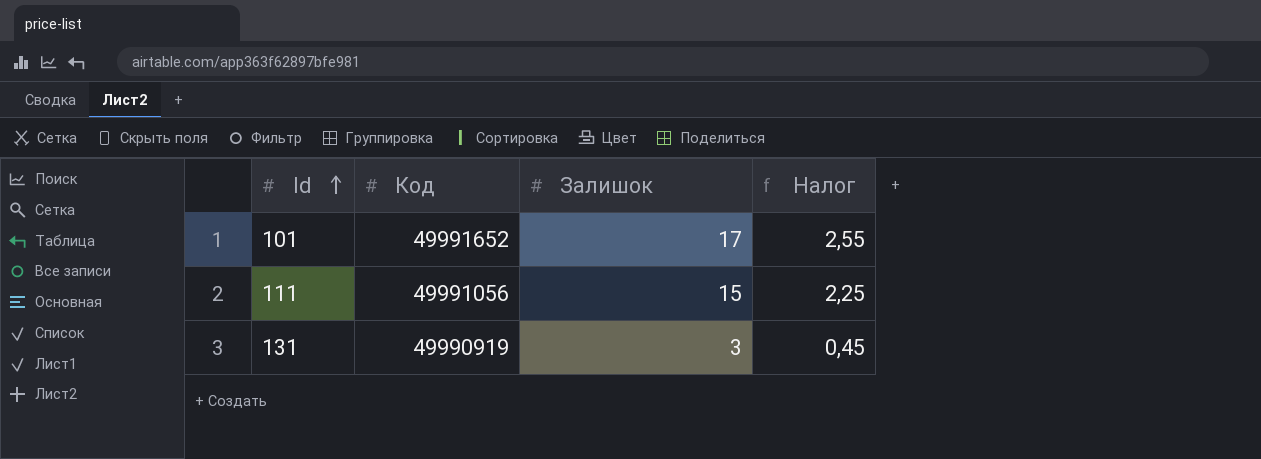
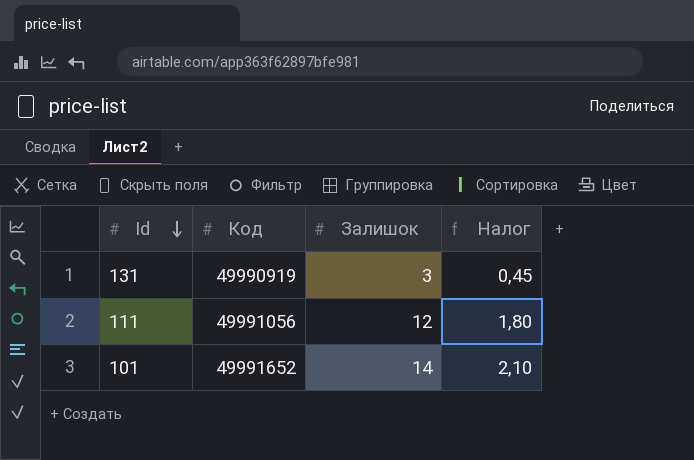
row order: Id ascending -> Id descending
111 | Залишок: 15 -> 12
111 | Налог: 2,25 -> 1,80
101 | Залишок: 17 -> 14
101 | Налог: 2,55 -> 2,10

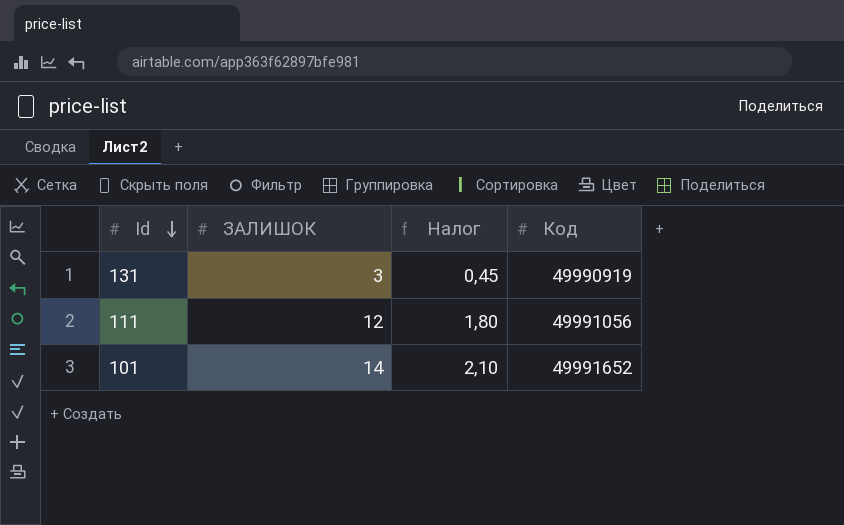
column name: Залишок -> ЗАЛИШОК
column Код | position: 2 -> 4

